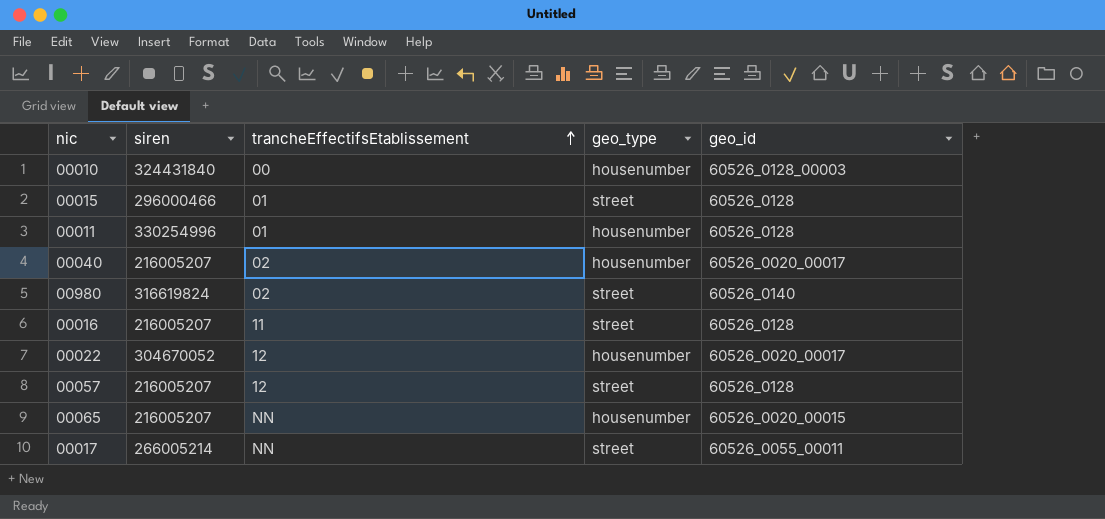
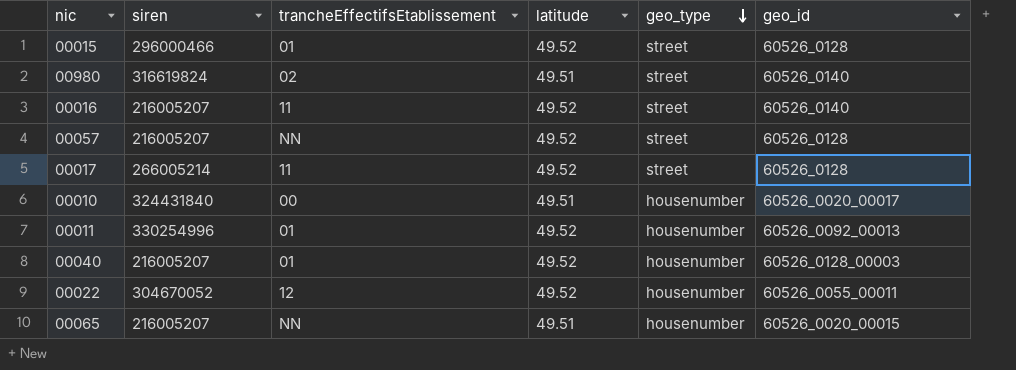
row order: trancheEffectifsEtablissement ascending -> geo_type descending
column latitude | position: none -> 4
00016 | geo_id: 60526_0128 -> 60526_0140
00057 | trancheEffectifsEtablissement: 12 -> NN
00017 | trancheEffectifsEtablissement: NN -> 11
00017 | geo_id: 60526_0055_00011 -> 60526_0128
00010 | geo_id: 60526_0128_00003 -> 60526_0020_00017
00011 | geo_id: 60526_0128 -> 60526_0092_00013
00040 | trancheEffectifsEtablissement: 02 -> 01
00040 | geo_id: 60526_0020_00017 -> 60526_0128_00003
00022 | geo_id: 60526_0020_00017 -> 60526_0055_00011

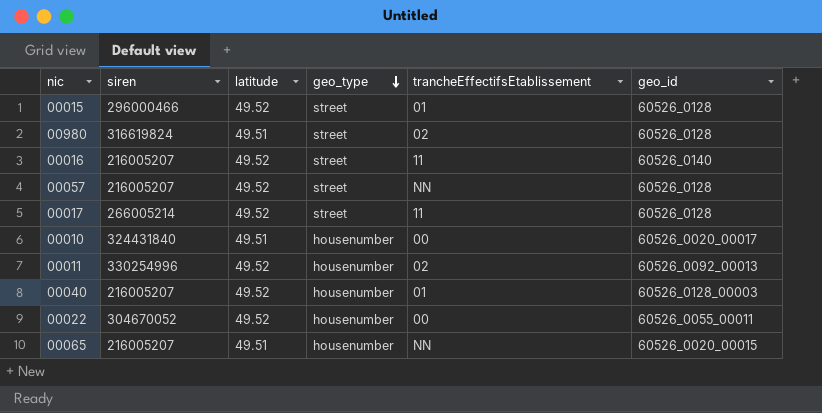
column trancheEffectifsEtablissement | position: 3 -> 5
00980 | geo_id: 60526_0140 -> 60526_0128
00011 | trancheEffectifsEtablissement: 01 -> 02
00022 | trancheEffectifsEtablissement: 12 -> 00

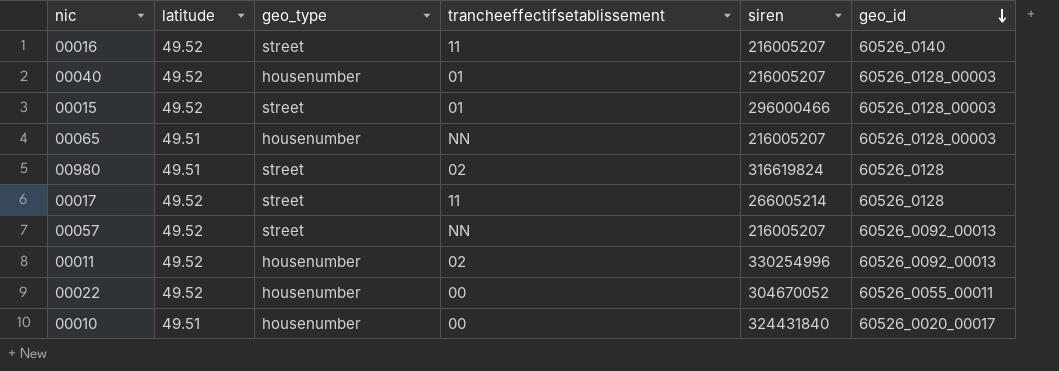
row order: geo_type descending -> geo_id descending
column name: trancheEffectifsEtablissement -> trancheeffectifsetablissement
column siren | position: 2 -> 5
00015 | geo_id: 60526_0128 -> 60526_0128_00003
00065 | geo_id: 60526_0020_00015 -> 60526_0128_00003
00057 | geo_id: 60526_0128 -> 60526_0092_00013

